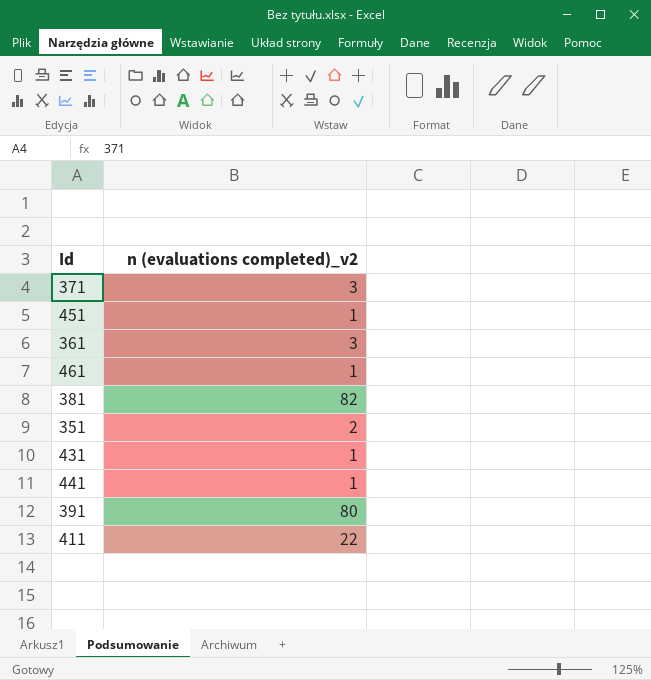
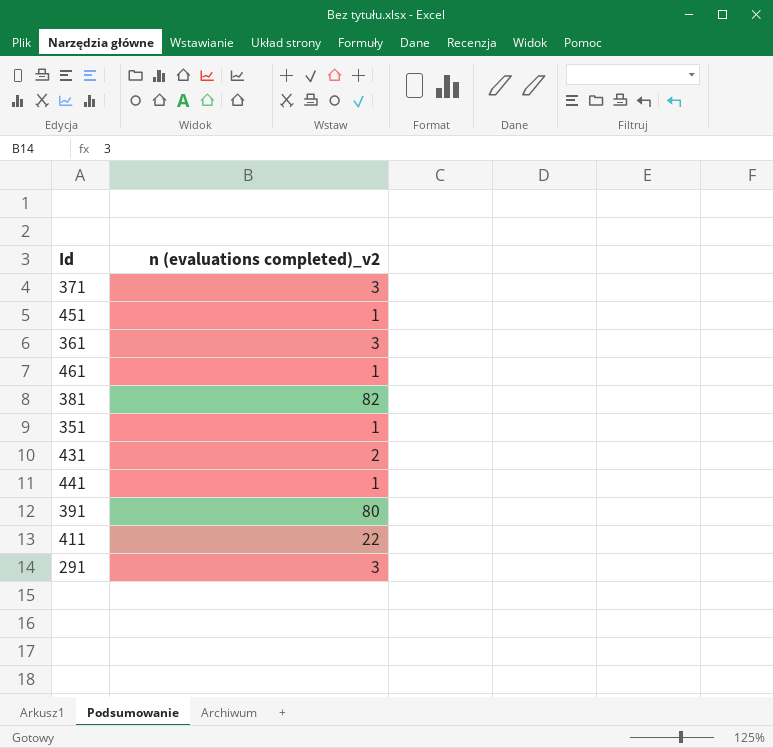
351 | n (evaluations completed)_v2: 2 -> 1
431 | n (evaluations completed)_v2: 1 -> 2
row 291: none -> 3

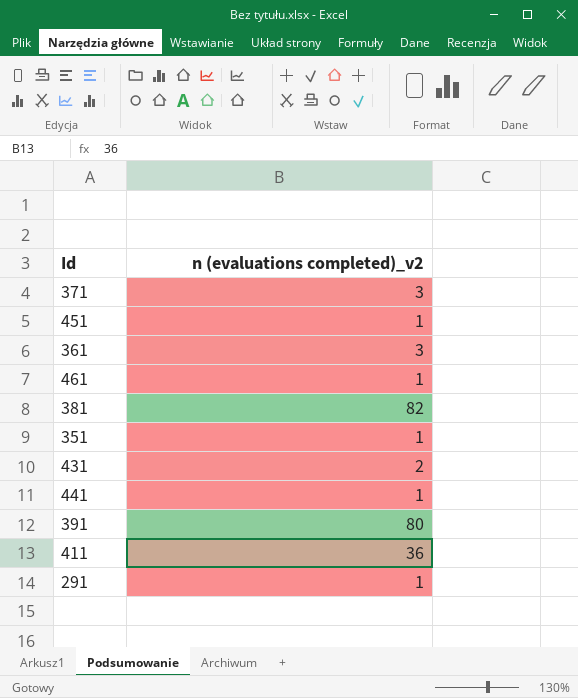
411 | n (evaluations completed)_v2: 22 -> 36
291 | n (evaluations completed)_v2: 3 -> 1

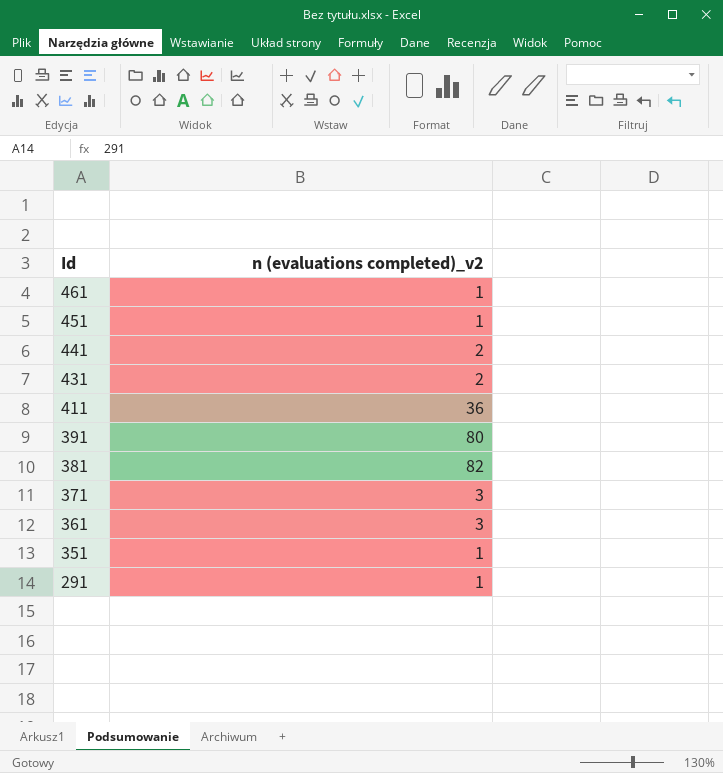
row order: none -> Id descending
441 | n (evaluations completed)_v2: 1 -> 2

